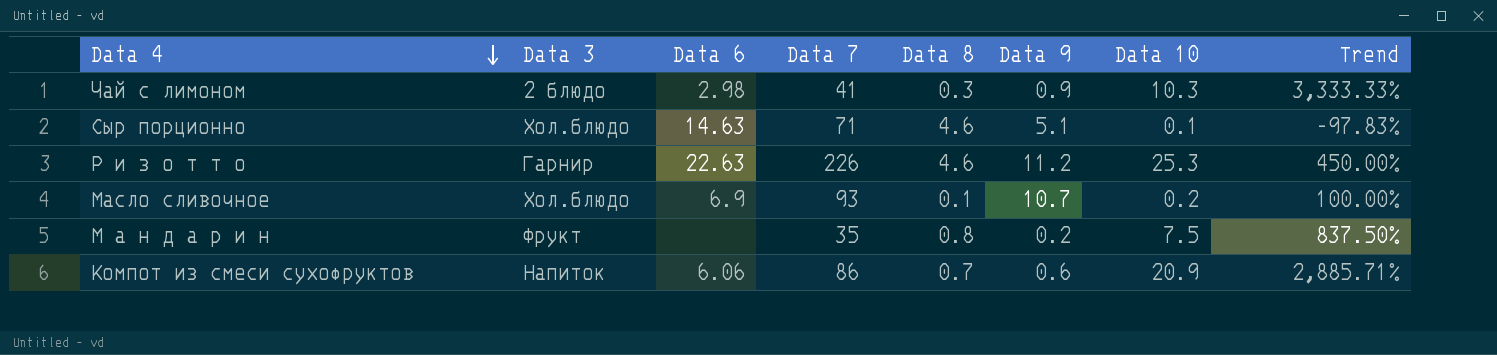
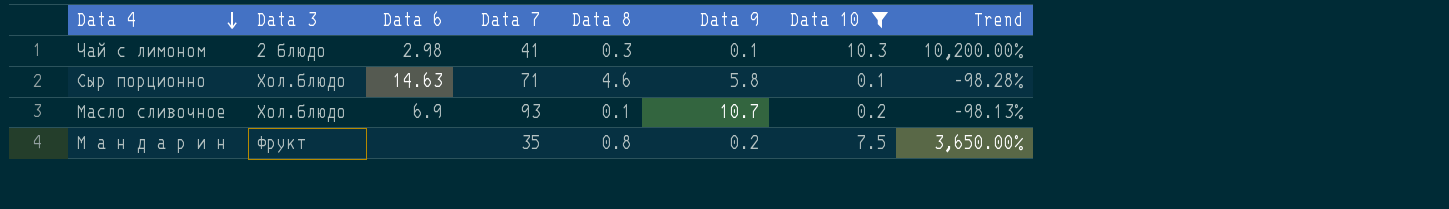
filter: none -> Data 10 <= 10.3
column Trend | formula: ([Data 10] - [Data 8]) / [Data 8] -> ([Data 10] - [Data 9]) / [Data 9]
Чай с лимоном | Data 9: 0.9 -> 0.1
Сыр порционно | Data 9: 5.1 -> 5.8

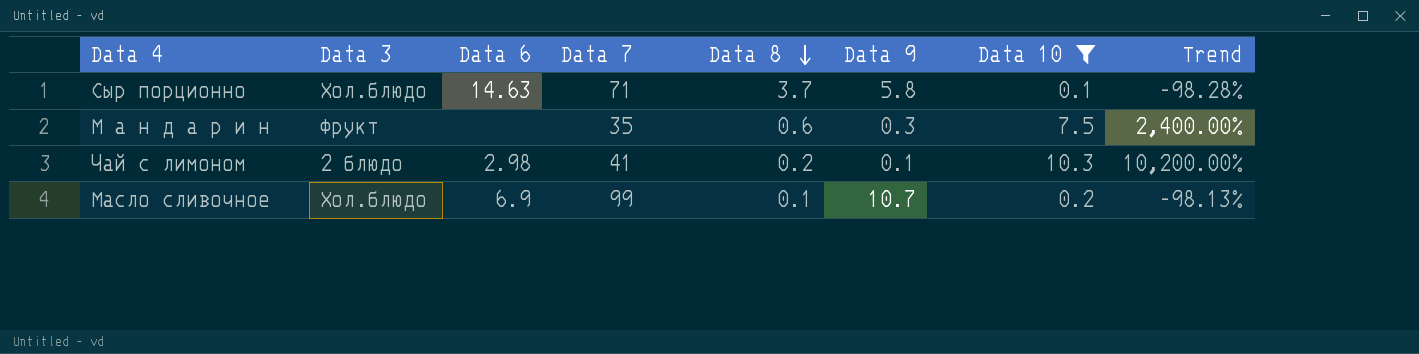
row order: Data 4 descending -> Data 8 descending
Сыр порционно | Data 8: 4.6 -> 3.7
М а н д а р и н | Data 8: 0.8 -> 0.6
М а н д а р и н | Data 9: 0.2 -> 0.3
М а н д а р и н | Trend: 3,650.00% -> 2,400.00%
Чай с лимоном | Data 8: 0.3 -> 0.2
Масло сливочное | Data 7: 93 -> 99

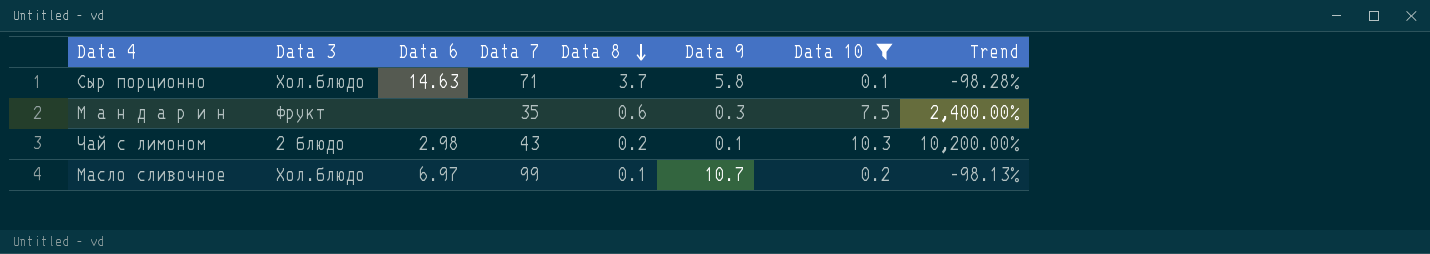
Чай с лимоном | Data 7: 41 -> 43
Масло сливочное | Data 6: 6.9 -> 6.97

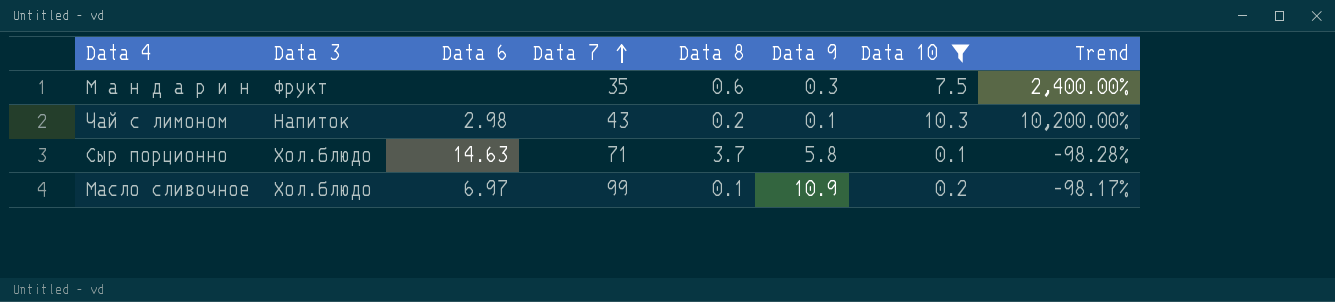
row order: Data 8 descending -> Data 7 ascending
Чай с лимоном | Data 3: 2 блюдо -> Напиток
Масло сливочное | Data 9: 10.7 -> 10.9
Масло сливочное | Trend: -98.13% -> -98.17%

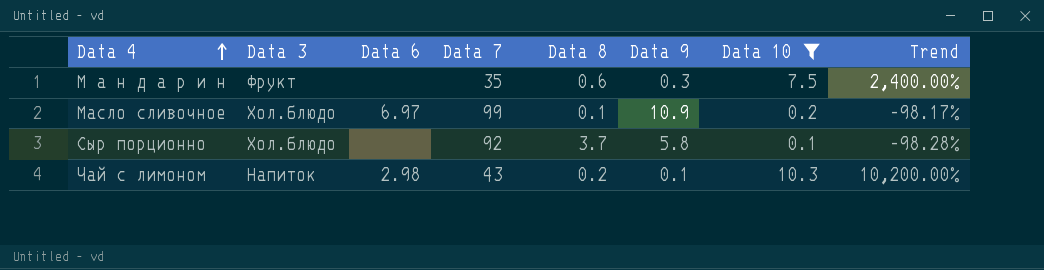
row order: Data 7 ascending -> Data 4 ascending
Сыр порционно | Data 6: 14.63 -> none
Сыр порционно | Data 7: 71 -> 92

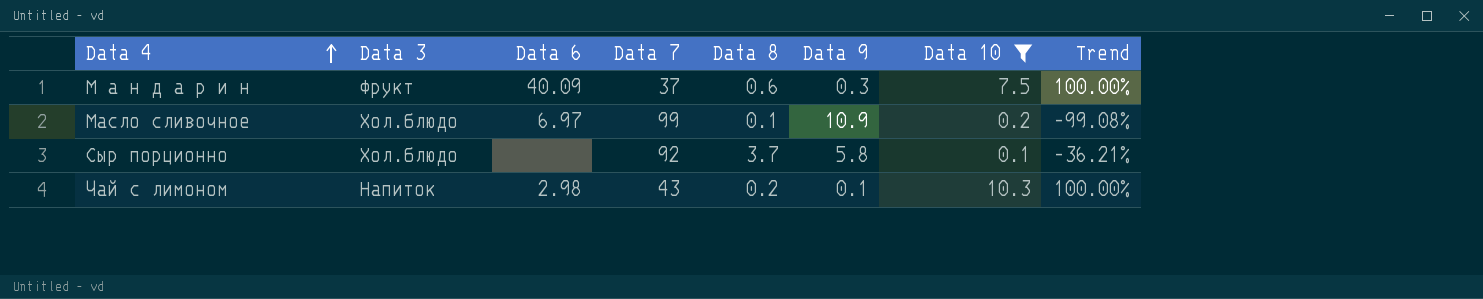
column Trend | formula: ([Data 10] - [Data 9]) / [Data 9] -> ([Data 8] - [Data 9]) / [Data 9]
М а н д а р и н | Data 6: none -> 40.09
М а н д а р и н | Data 7: 35 -> 37

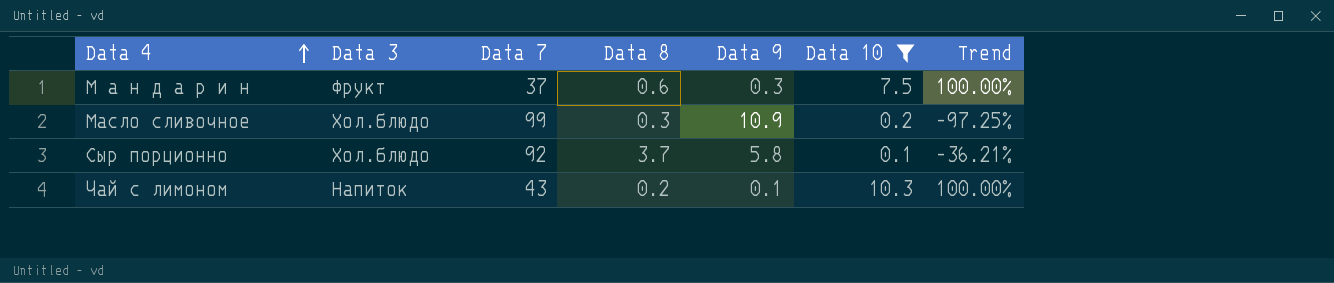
column Data 6 | position: 3 -> none
Масло сливочное | Data 8: 0.1 -> 0.3
Масло сливочное | Trend: -99.08% -> -97.25%

